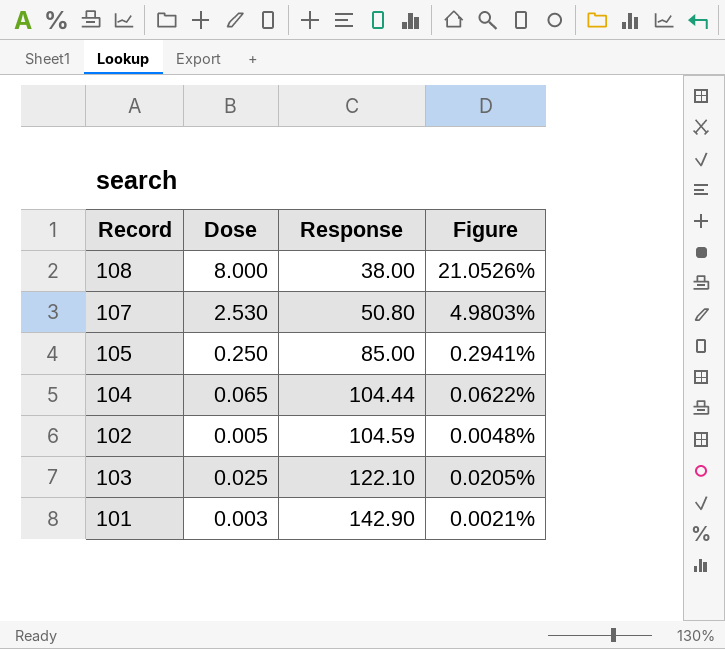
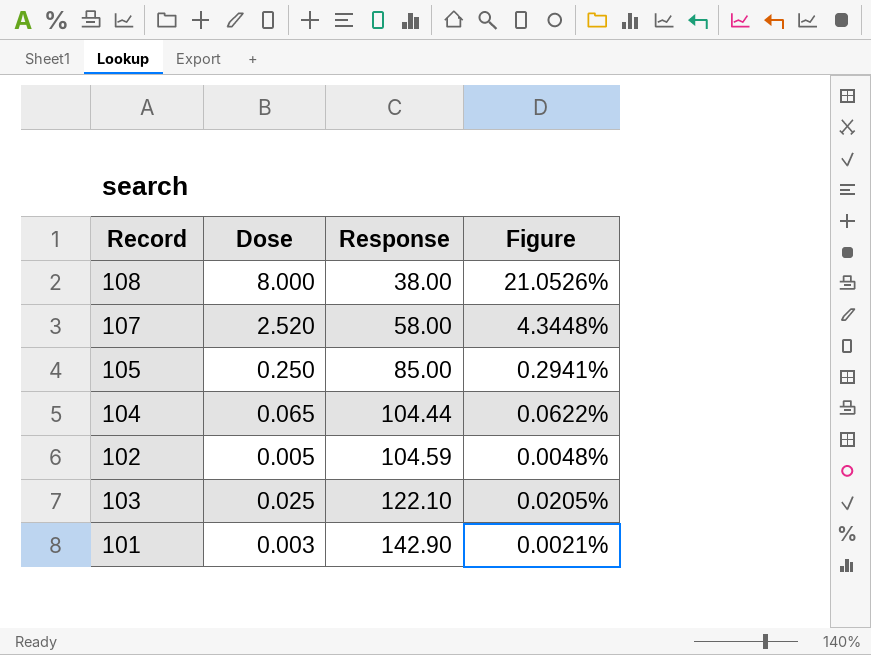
107 | Dose: 2.530 -> 2.520
107 | Response: 50.80 -> 58.00
107 | Figure: 4.9803% -> 4.3448%

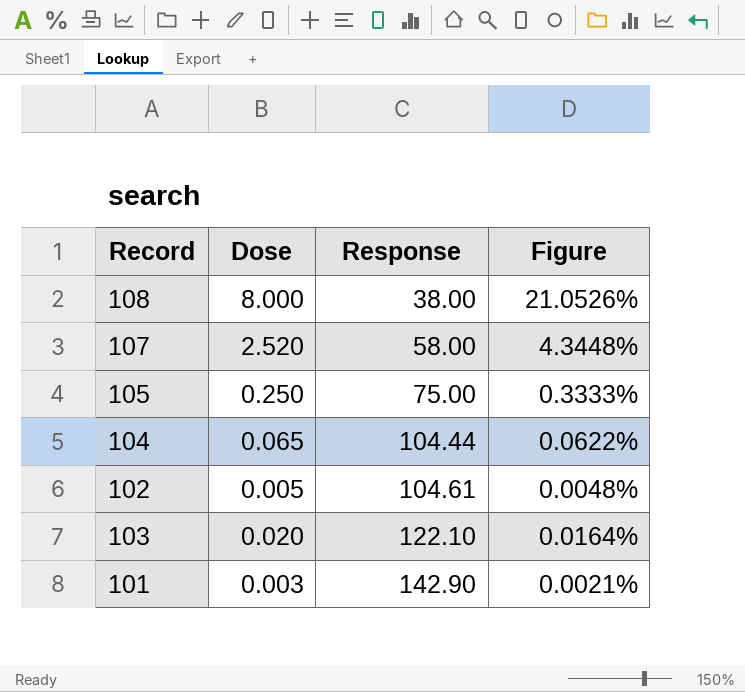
105 | Response: 85.00 -> 75.00
105 | Figure: 0.2941% -> 0.3333%
102 | Response: 104.59 -> 104.61
103 | Dose: 0.025 -> 0.020
103 | Figure: 0.0205% -> 0.0164%

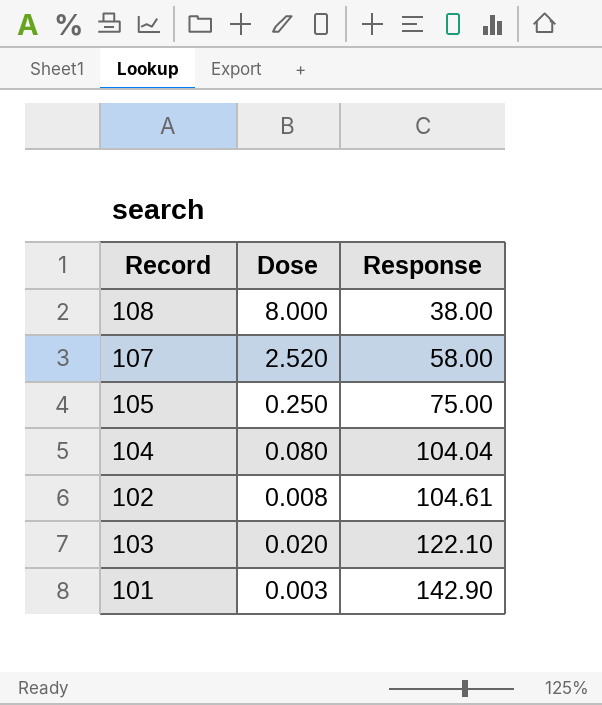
column Figure | formula: [Dose] / [Response] -> none
104 | Dose: 0.065 -> 0.080
104 | Response: 104.44 -> 104.04
102 | Dose: 0.005 -> 0.008

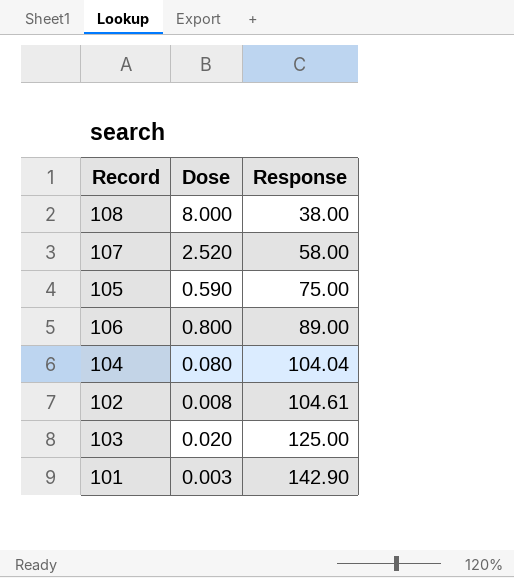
105 | Dose: 0.250 -> 0.590
row 106: none -> 0.800 | 89.00
103 | Response: 122.10 -> 125.00

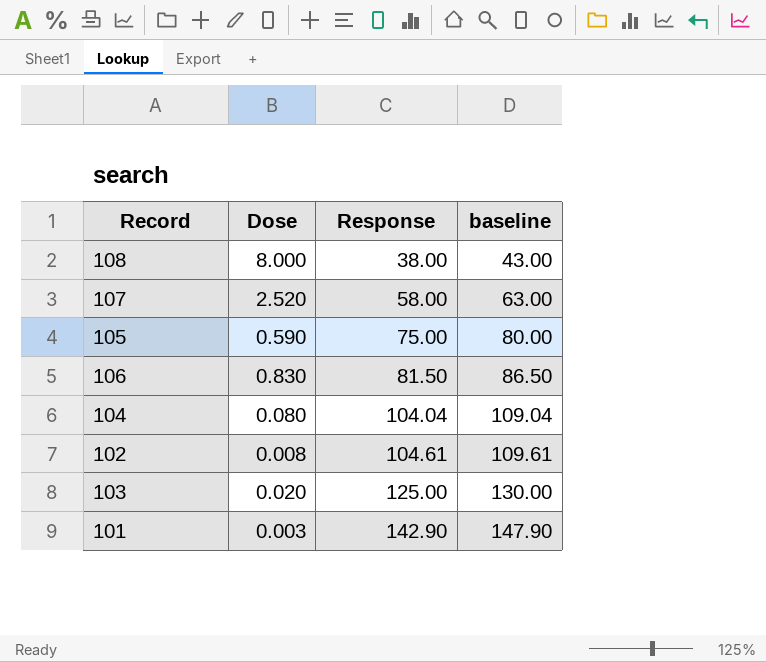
column baseline | formula: none -> [Response] + 5
106 | Dose: 0.800 -> 0.830
106 | Response: 89.00 -> 81.50

